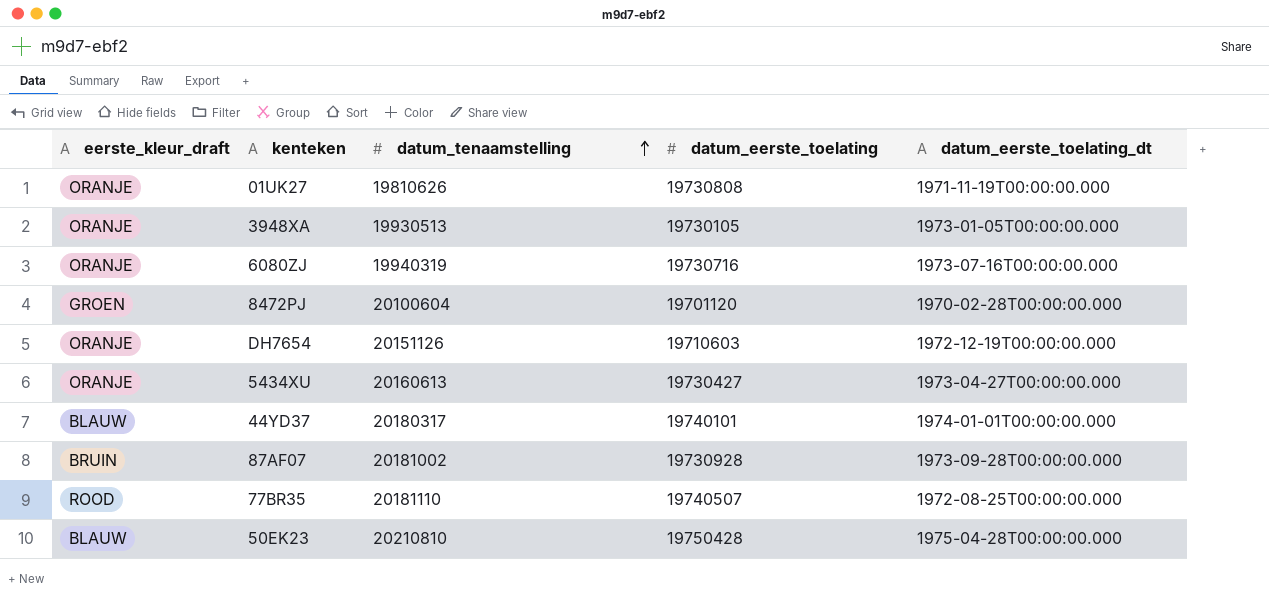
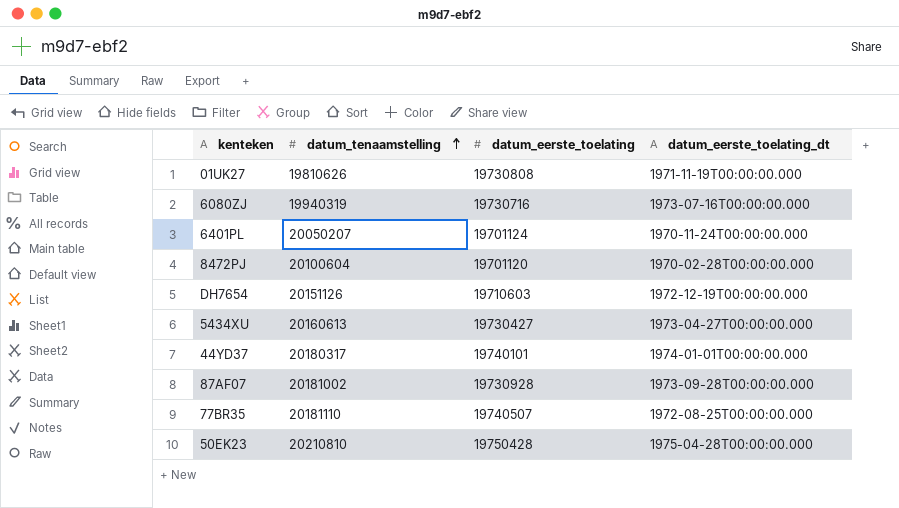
column eerste_kleur_draft | position: 1 -> none
row 3948XA: ORANJE | 19930513 | 19730105 | 1973-01-05T00:00:00.000 -> none
row 6401PL: none -> 20050207 | 19701124 | 1970-11-24T00:00:00.000

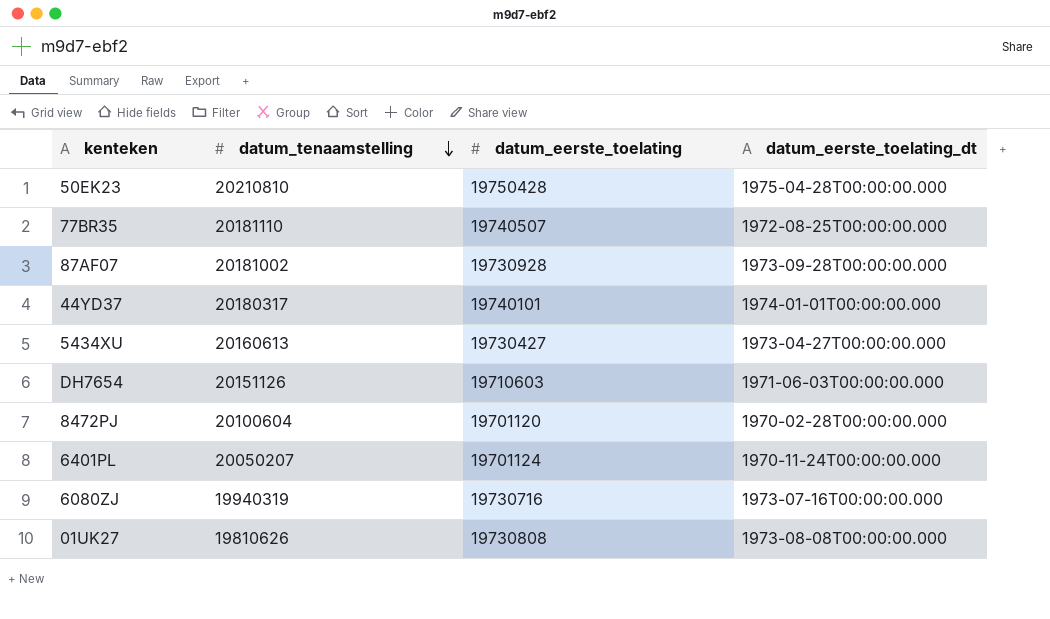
row order: datum_tenaamstelling ascending -> datum_tenaamstelling descending
DH7654 | datum_eerste_toelating_dt: 1972-12-19T00:00:00.000 -> 1971-06-03T00:00:00.000
01UK27 | datum_eerste_toelating_dt: 1971-11-19T00:00:00.000 -> 1973-08-08T00:00:00.000

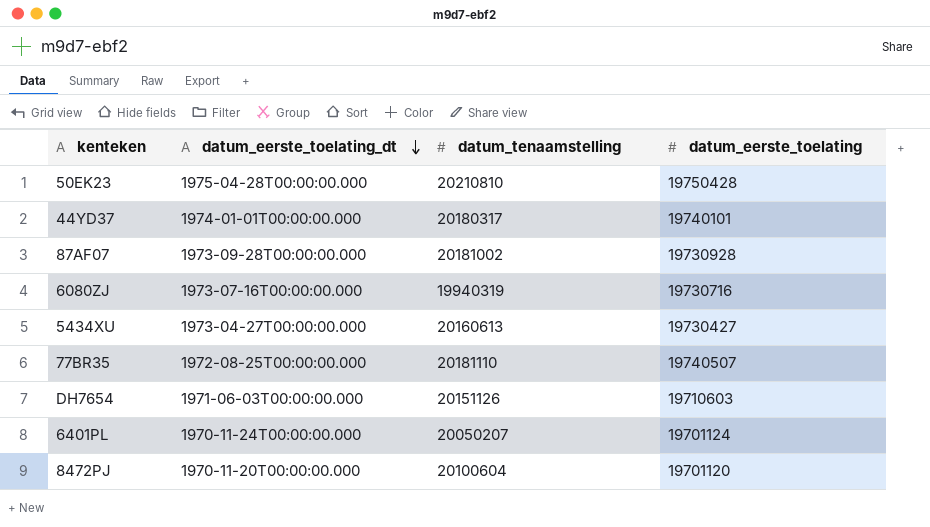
row order: datum_tenaamstelling descending -> datum_eerste_toelating_dt descending
column datum_eerste_toelating_dt | position: 4 -> 2
row 01UK27: 19810626 | 19730808 | 1973-08-08T00:00:00.000 -> none
8472PJ | datum_eerste_toelating_dt: 1970-02-28T00:00:00.000 -> 1970-11-20T00:00:00.000

